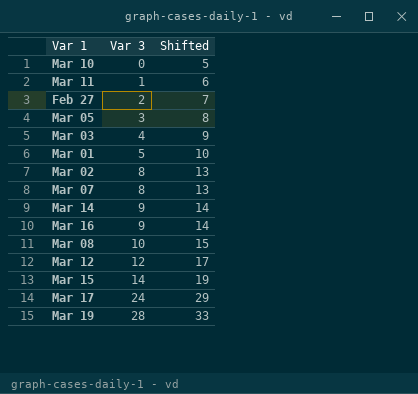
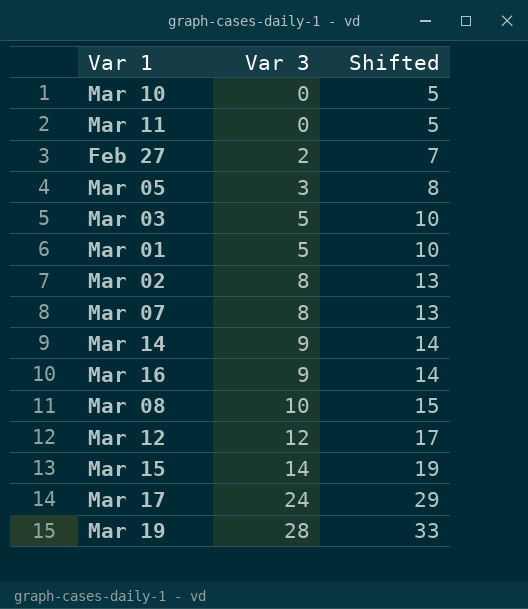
Mar 11 | Var 3: 1 -> 0
Mar 11 | Shifted: 6 -> 5
Mar 03 | Var 3: 4 -> 5
Mar 03 | Shifted: 9 -> 10

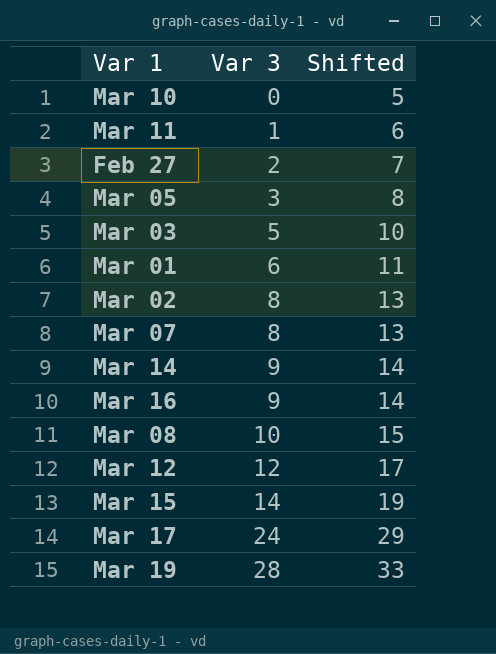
Mar 11 | Var 3: 0 -> 1
Mar 11 | Shifted: 5 -> 6
Mar 01 | Var 3: 5 -> 6
Mar 01 | Shifted: 10 -> 11

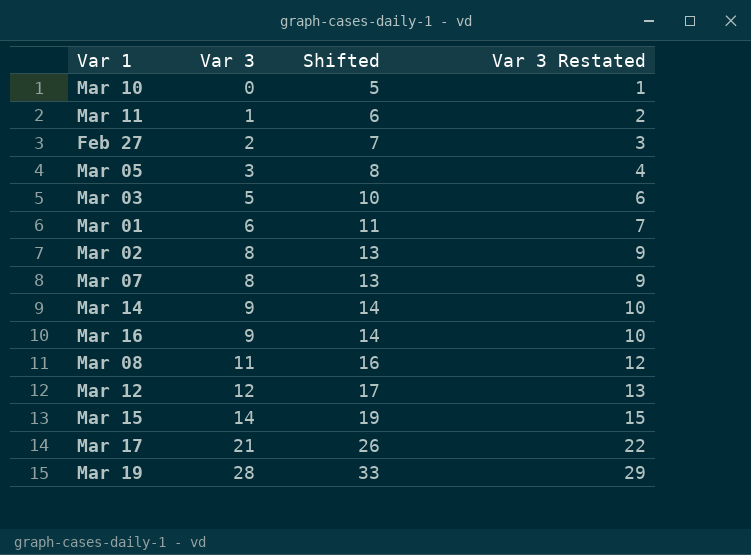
column Var 3 Restated | formula: none -> [Var 3] + 1
Mar 08 | Var 3: 10 -> 11
Mar 08 | Shifted: 15 -> 16
Mar 17 | Var 3: 24 -> 21
Mar 17 | Shifted: 29 -> 26

